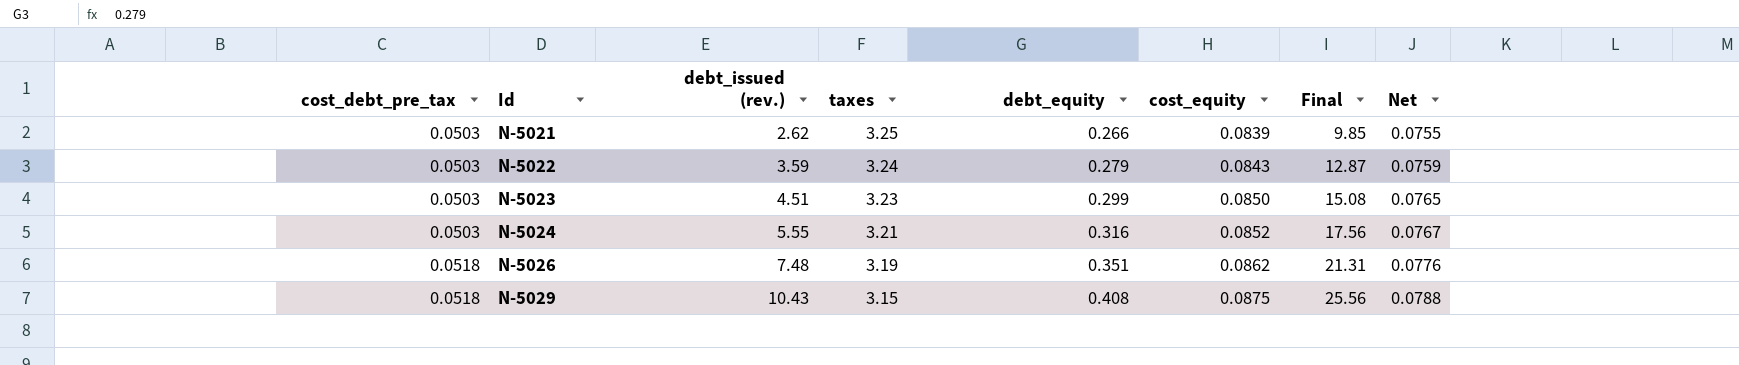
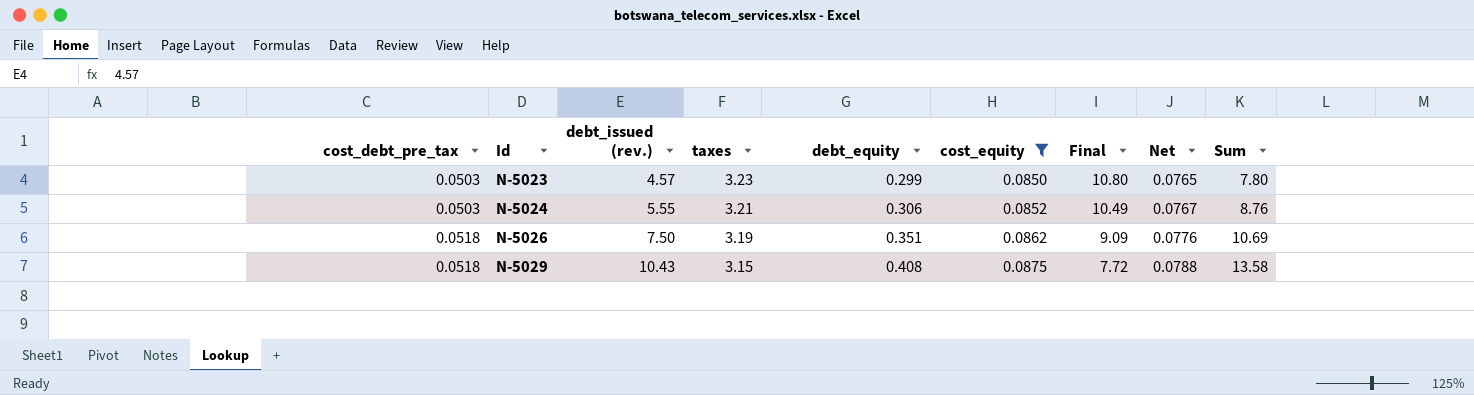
filter: none -> cost_equity >= 0.0850
column Final | formula: [debt_issued (rev.)] / [debt_equity] -> [taxes] / [debt_equity]
column Sum | formula: none -> [debt_issued (rev.)] + [taxes]
N-5023 | debt_issued (rev.): 4.51 -> 4.57
N-5024 | debt_equity: 0.316 -> 0.306
N-5026 | debt_issued (rev.): 7.48 -> 7.50

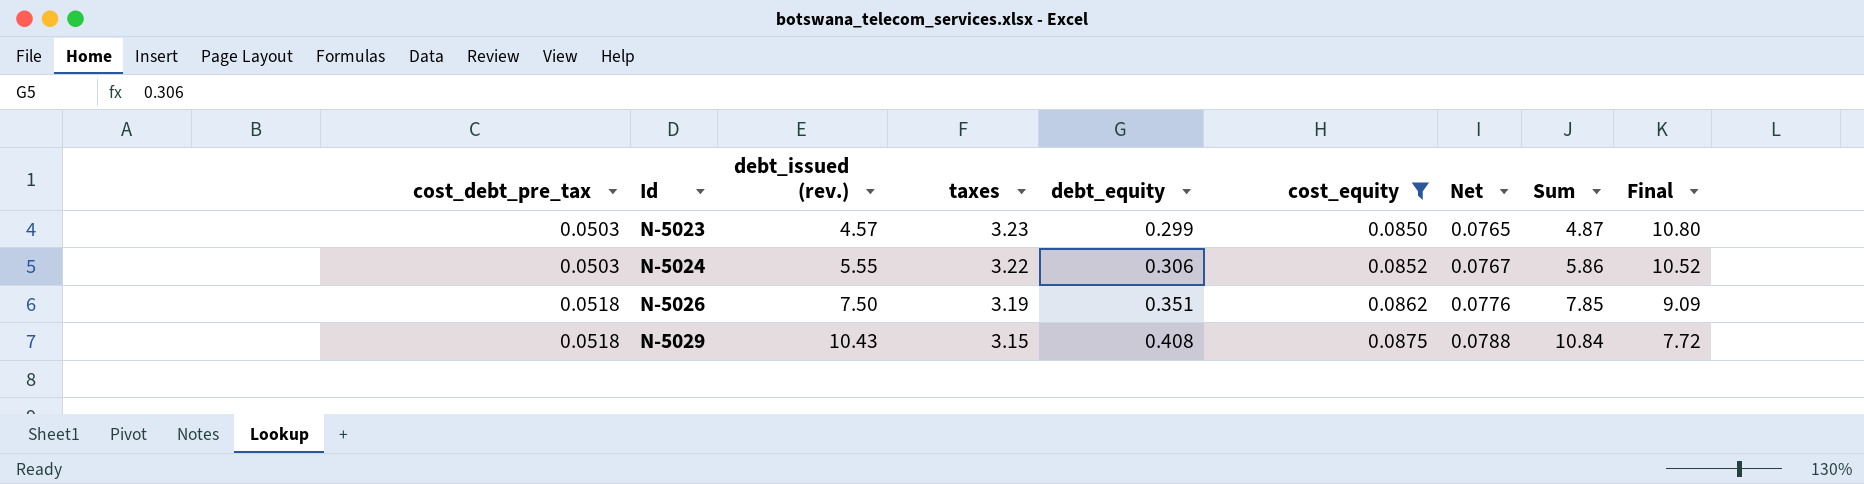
column Sum | formula: [debt_issued (rev.)] + [taxes] -> [debt_issued (rev.)] + [debt_equity]
column Final | position: 7 -> 9
N-5024 | taxes: 3.21 -> 3.22
N-5024 | Final: 10.49 -> 10.52

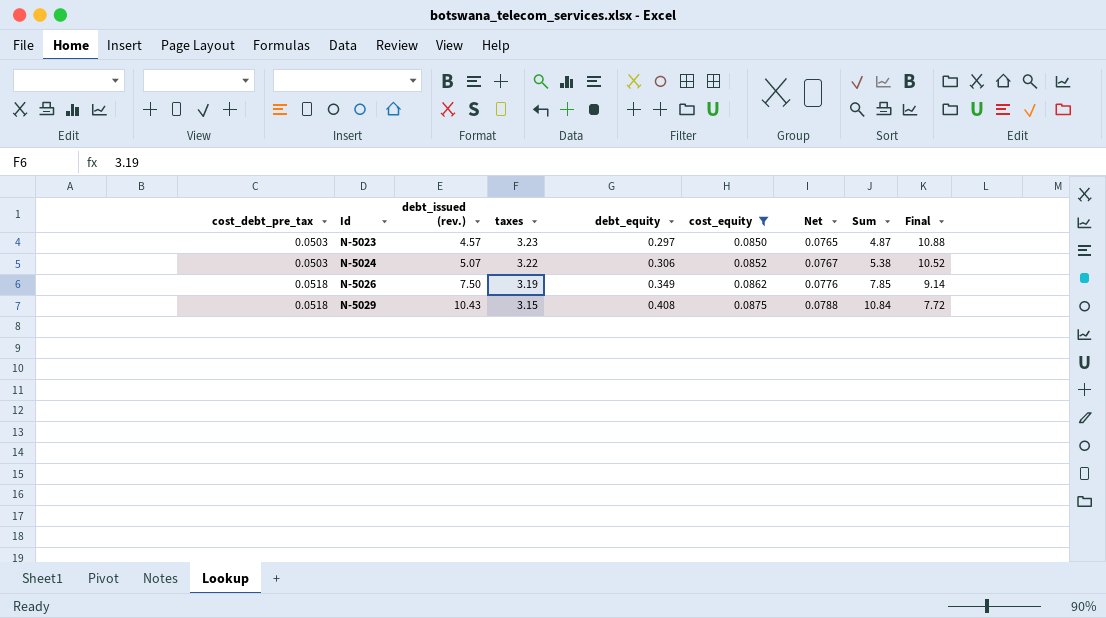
N-5023 | debt_equity: 0.299 -> 0.297
N-5023 | Final: 10.80 -> 10.88
N-5024 | debt_issued (rev.): 5.55 -> 5.07
N-5024 | Sum: 5.86 -> 5.38
N-5026 | debt_equity: 0.351 -> 0.349
N-5026 | Final: 9.09 -> 9.14

